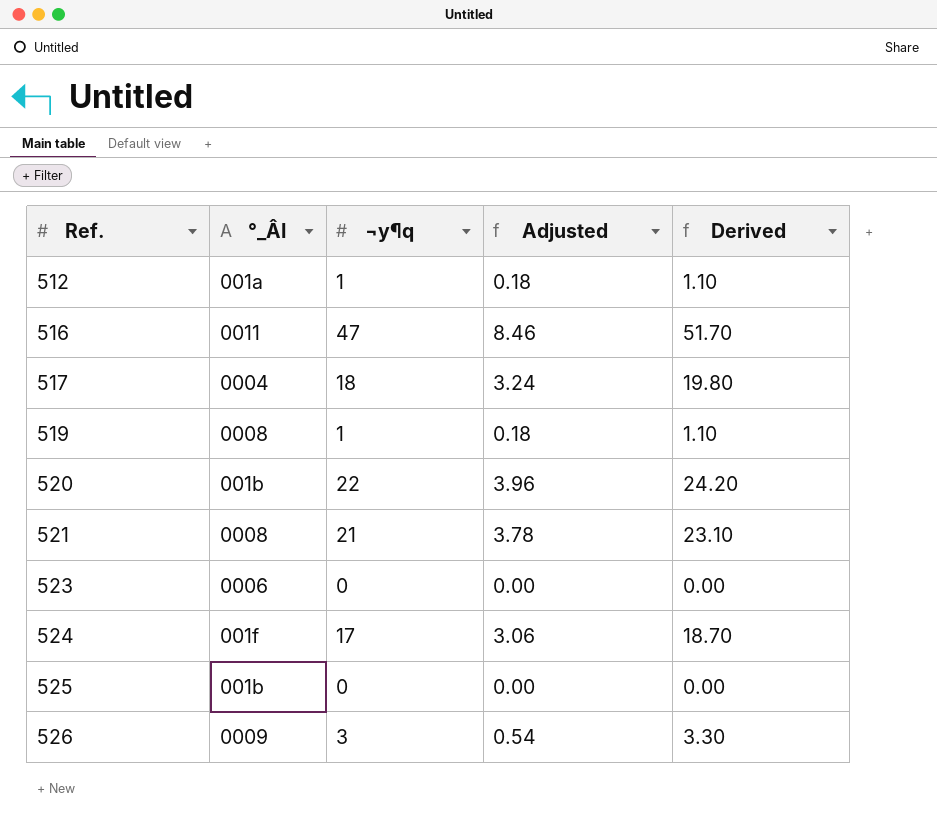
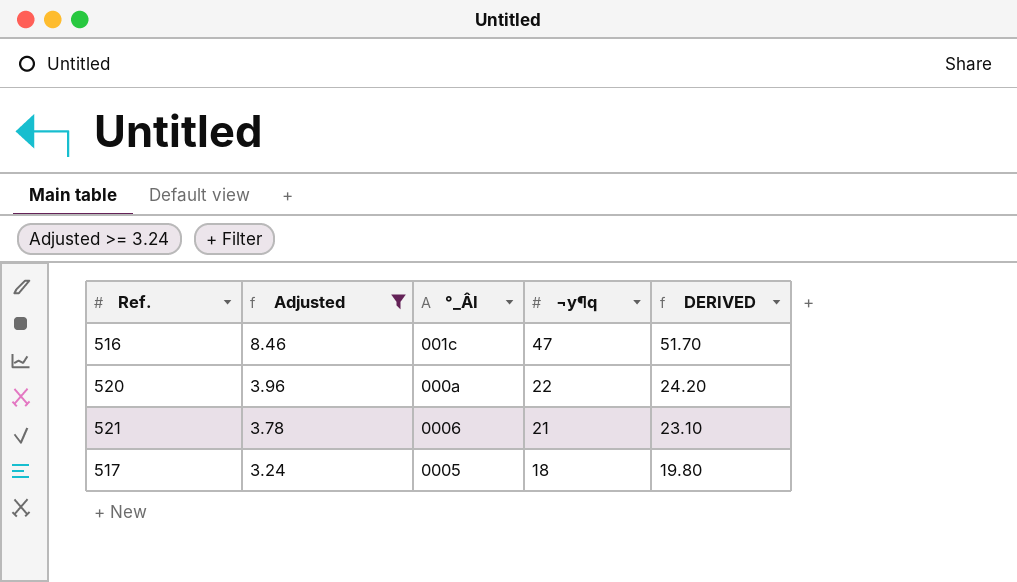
filter: none -> Adjusted >= 3.24
row order: Ref. ascending -> Adjusted descending
column Adjusted | position: 4 -> 2
column name: Derived -> DERIVED
516 | °_ÂI: 0011 -> 001c
520 | °_ÂI: 001b -> 000a
521 | °_ÂI: 0008 -> 0006
517 | °_ÂI: 0004 -> 0005

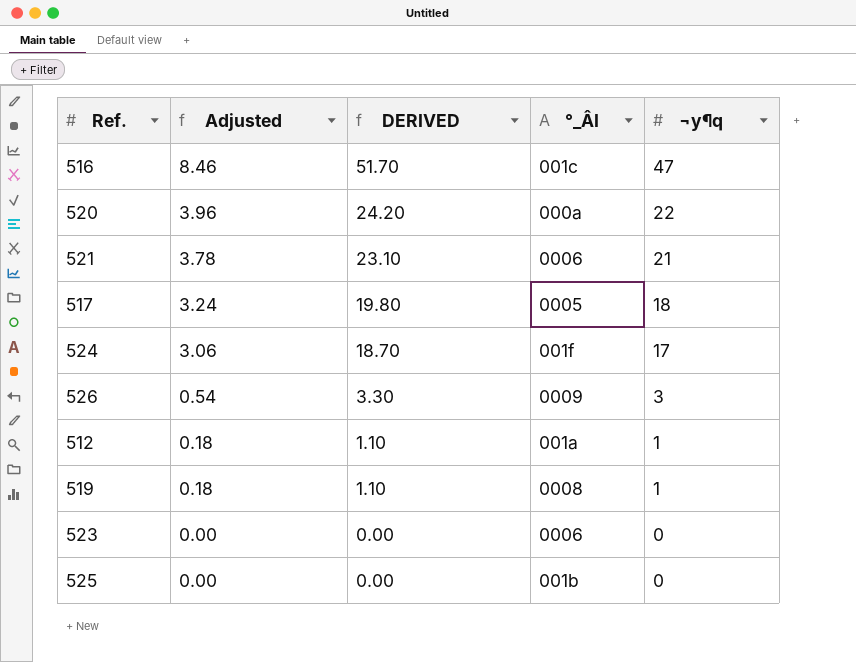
filter: Adjusted >= 3.24 -> none
column DERIVED | position: 5 -> 3

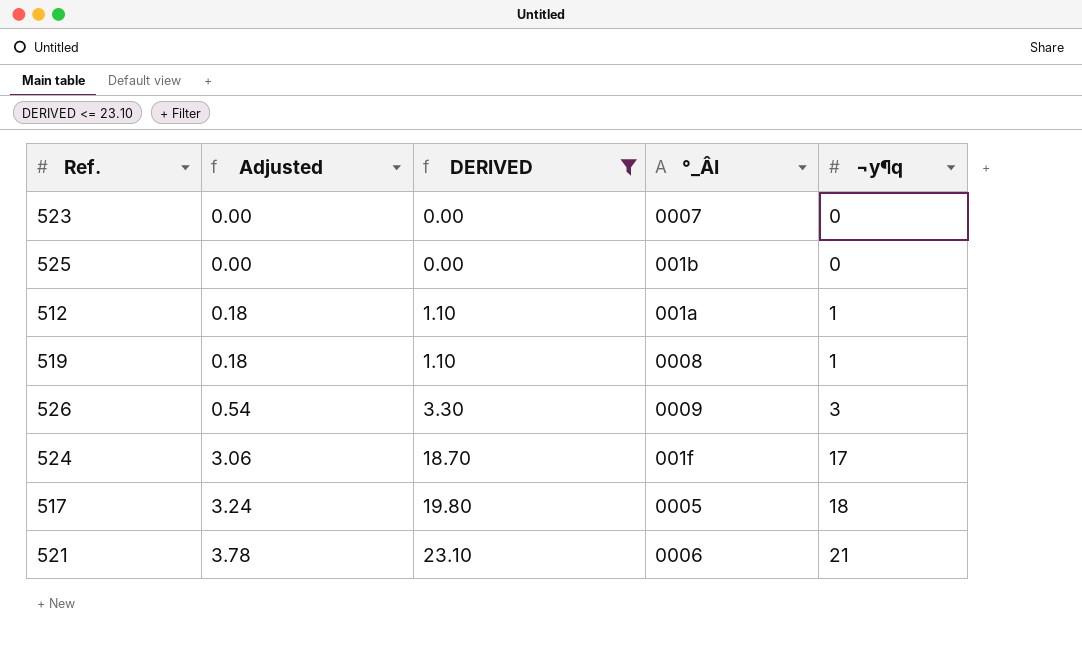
filter: none -> DERIVED <= 23.10
row order: Adjusted descending -> Adjusted ascending
523 | °_ÂI: 0006 -> 0007

